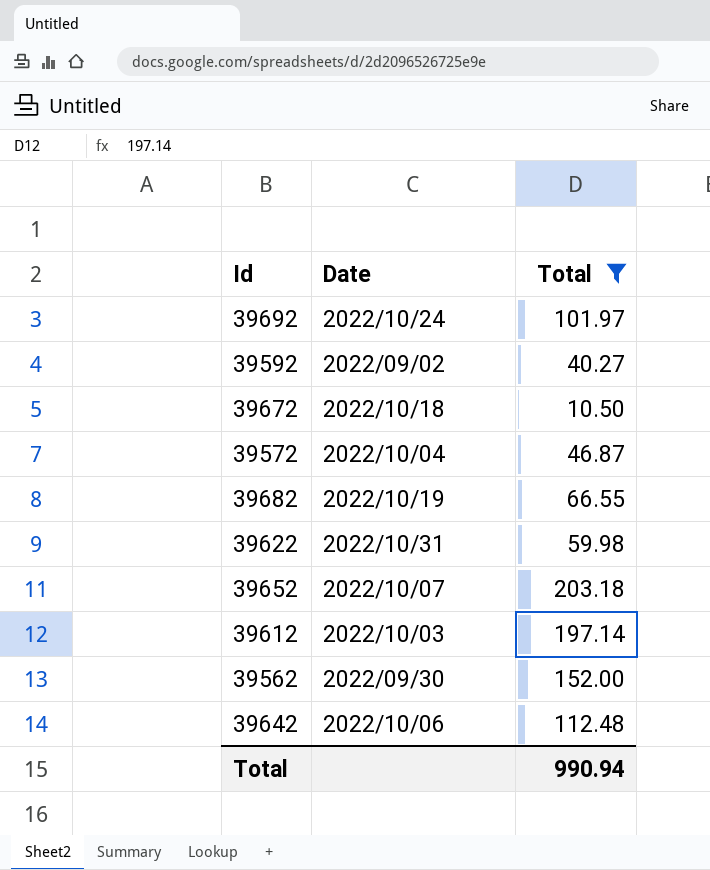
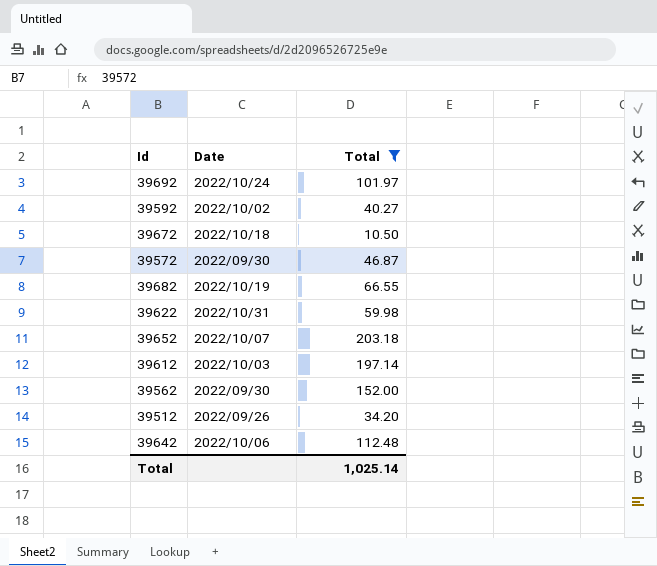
39592 | Date: 2022/09/02 -> 2022/10/02
39572 | Date: 2022/10/04 -> 2022/09/30
row 39512: none -> 2022/09/26 | 34.20
Total | Total: 990.94 -> 1,025.14

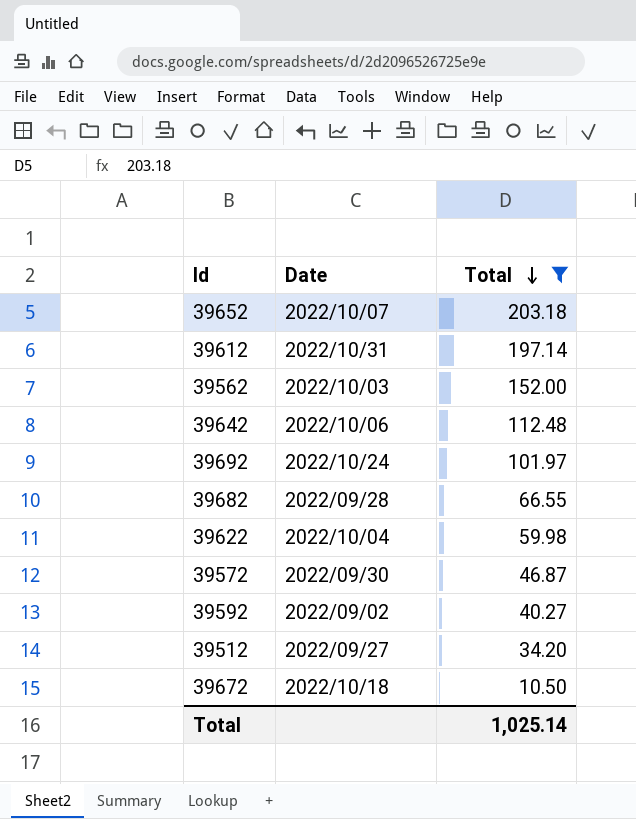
row order: none -> Total descending
39612 | Date: 2022/10/03 -> 2022/10/31
39562 | Date: 2022/09/30 -> 2022/10/03
39682 | Date: 2022/10/19 -> 2022/09/28
39622 | Date: 2022/10/31 -> 2022/10/04
39592 | Date: 2022/10/02 -> 2022/09/02
39512 | Date: 2022/09/26 -> 2022/09/27

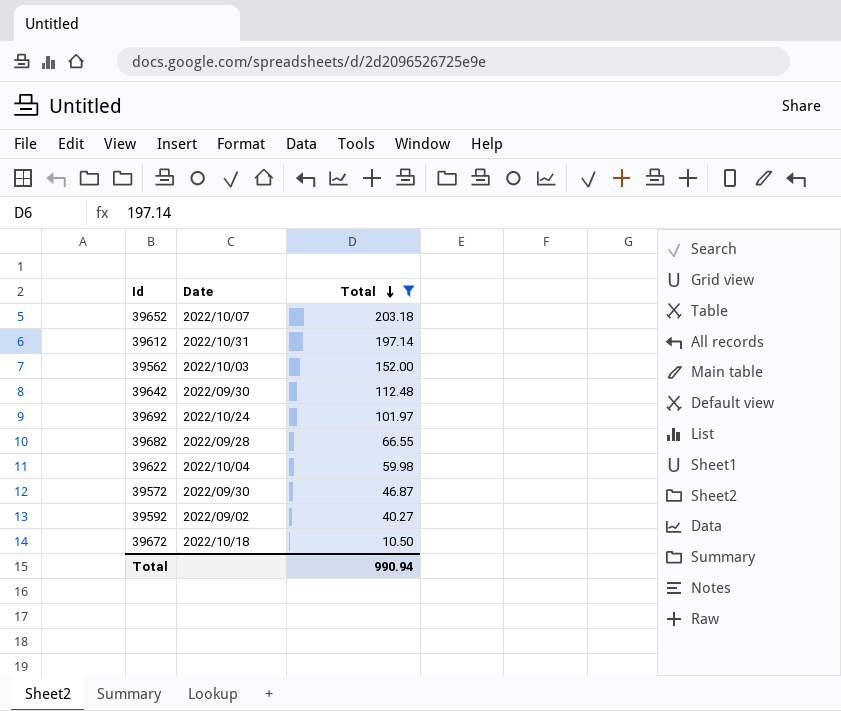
row 39512: 2022/09/27 | 34.20 -> none
39642 | Date: 2022/10/06 -> 2022/09/30
Total | Total: 1,025.14 -> 990.94

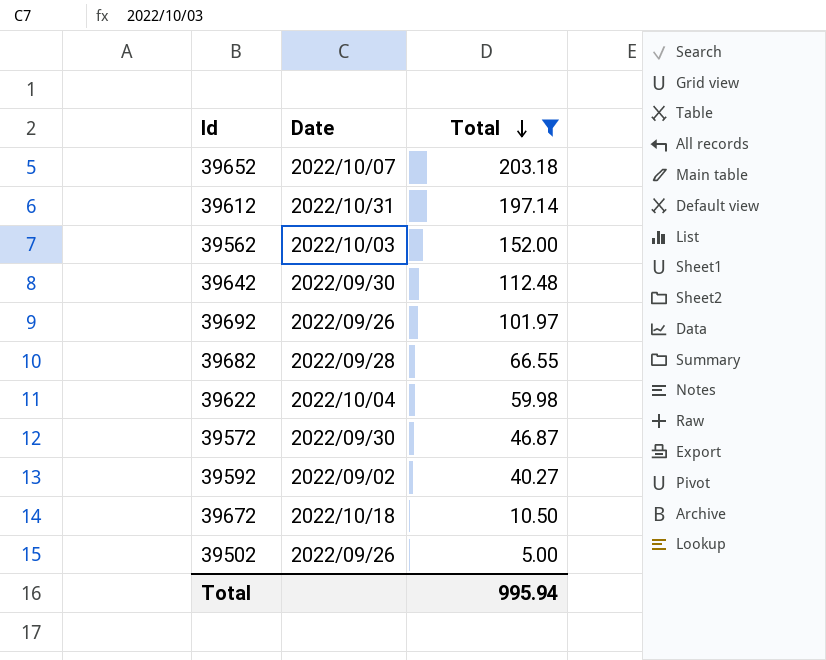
39692 | Date: 2022/10/24 -> 2022/09/26
row 39502: none -> 2022/09/26 | 5.00
Total | Total: 990.94 -> 995.94

